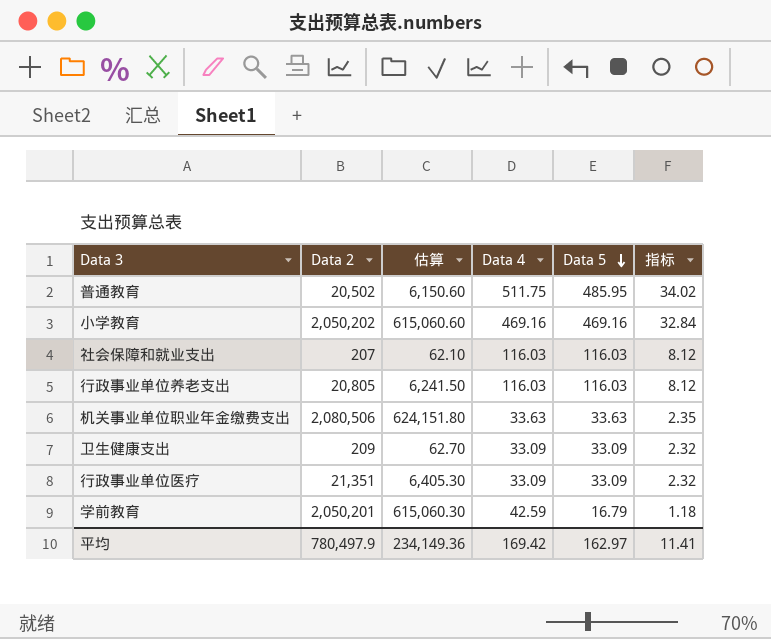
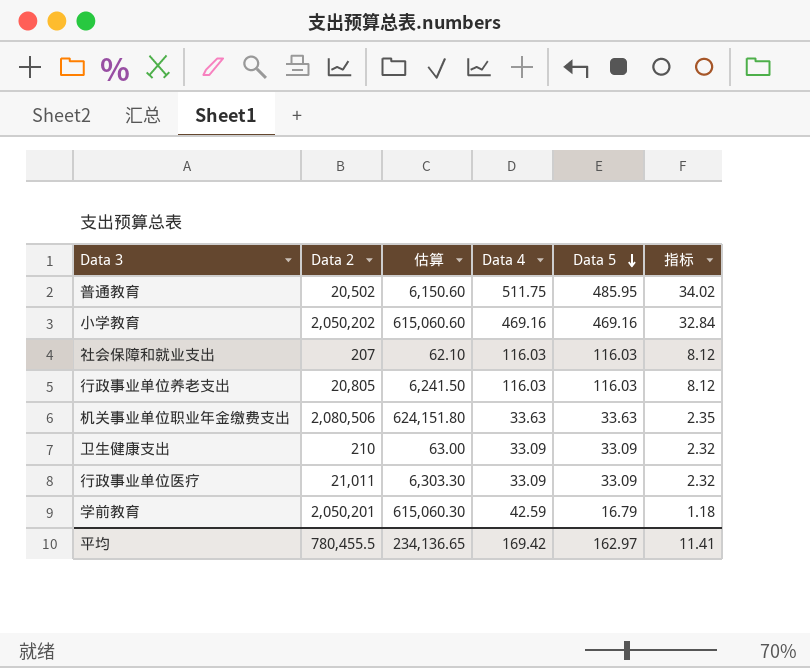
卫生健康支出 | Data 2: 209 -> 210
卫生健康支出 | 估算: 62.70 -> 63.00
行政事业单位医疗 | Data 2: 21,351 -> 21,011
行政事业单位医疗 | 估算: 6,405.30 -> 6,303.30
平均 | Data 2: 780,497.9 -> 780,455.5
平均 | 估算: 234,149.36 -> 234,136.65

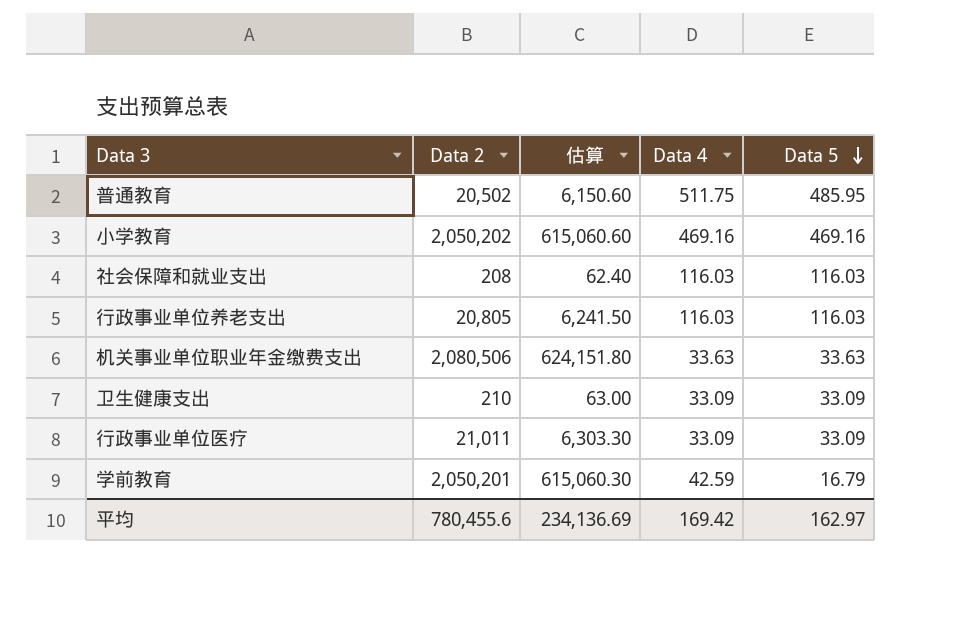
column 指标 | formula: [Data 5] * 0.07 -> none
社会保障和就业支出 | Data 2: 207 -> 208
社会保障和就业支出 | 估算: 62.10 -> 62.40
平均 | Data 2: 780,455.5 -> 780,455.6
平均 | 估算: 234,136.65 -> 234,136.69

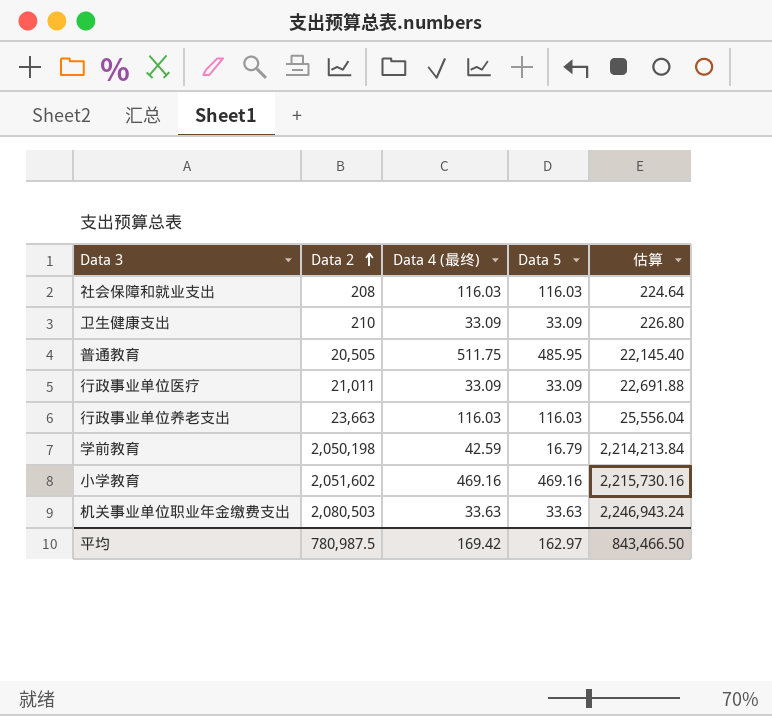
row order: Data 5 descending -> Data 2 ascending
column name: Data 4 -> Data 4 (最终)
column 估算 | formula: [Data 2] * 0.3 -> [Data 2] * 1.08
column 估算 | position: 3 -> 5
普通教育 | Data 2: 20,502 -> 20,505
行政事业单位养老支出 | Data 2: 20,805 -> 23,663
学前教育 | Data 2: 2,050,201 -> 2,050,198
小学教育 | Data 2: 2,050,202 -> 2,051,602
机关事业单位职业年金缴费支出 | Data 2: 2,080,506 -> 2,080,503
平均 | Data 2: 780,455.6 -> 780,987.5
平均 | 估算: 234,136.69 -> 843,466.50

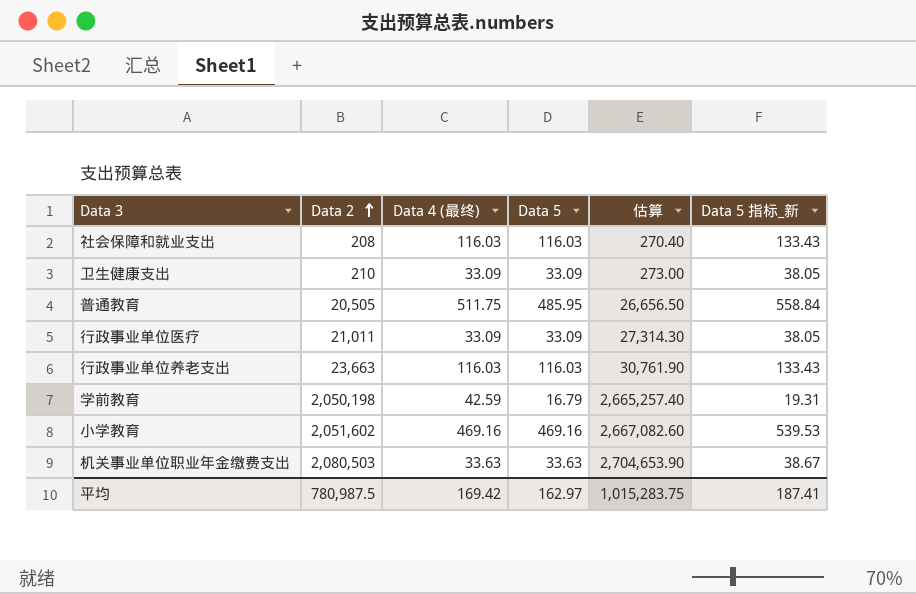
column 估算 | formula: [Data 2] * 1.08 -> [Data 2] * 1.3
column Data 5 指标_新 | formula: none -> [Data 5] * 1.15
平均 | 估算: 843,466.50 -> 1,015,283.75

